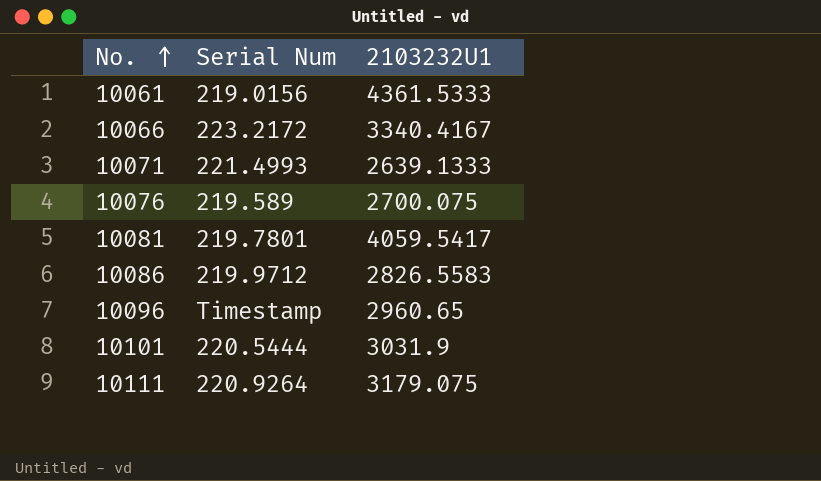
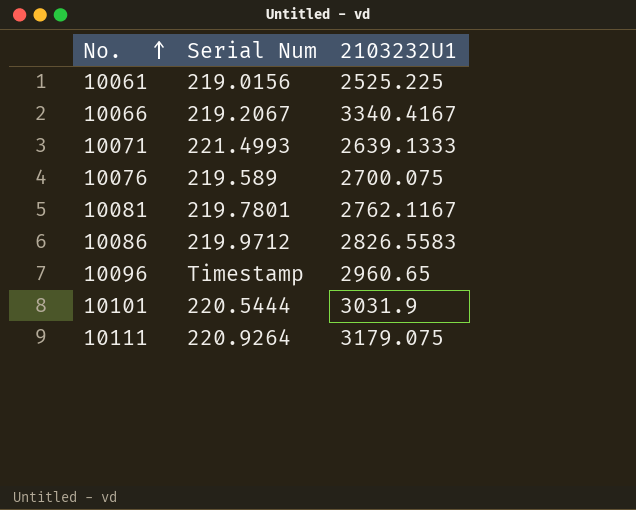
10061 | 2103232U1: 4361.5333 -> 2525.225
10066 | Serial Num: 223.2172 -> 219.2067
10081 | 2103232U1: 4059.5417 -> 2762.1167

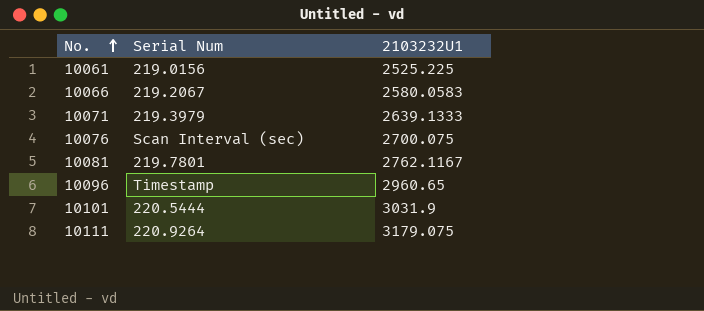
row 10086: 219.9712 | 2826.5583 -> none
10066 | 2103232U1: 3340.4167 -> 2580.0583
10071 | Serial Num: 221.4993 -> 219.3979
10076 | Serial Num: 219.589 -> Scan Interval (sec)

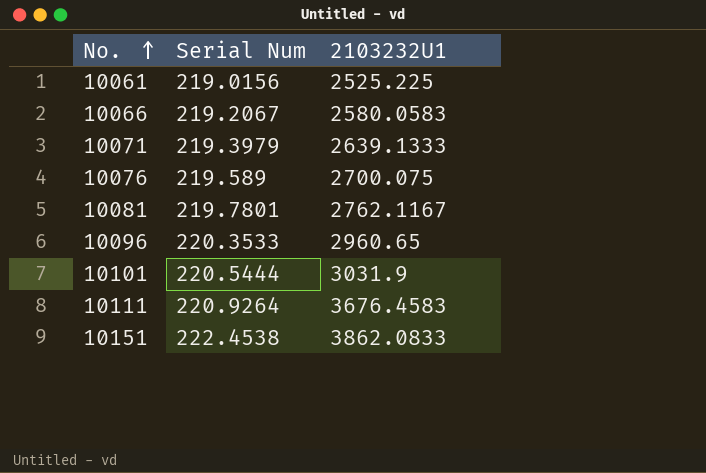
10076 | Serial Num: Scan Interval (sec) -> 219.589
10096 | Serial Num: Timestamp -> 220.3533
10111 | 2103232U1: 3179.075 -> 3676.4583
row 10151: none -> 222.4538 | 3862.0833

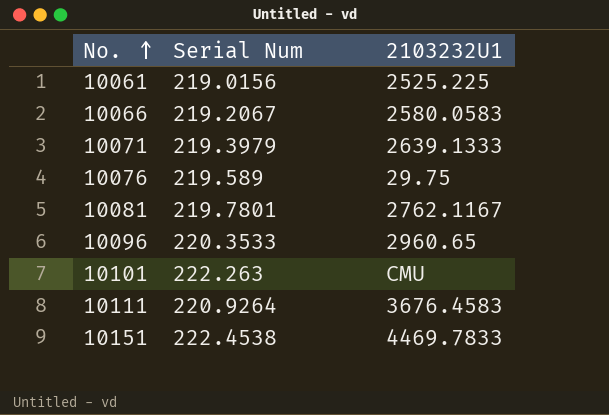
10076 | 2103232U1: 2700.075 -> 29.75
10101 | Serial Num: 220.5444 -> 222.263
10101 | 2103232U1: 3031.9 -> CMU
10151 | 2103232U1: 3862.0833 -> 4469.7833

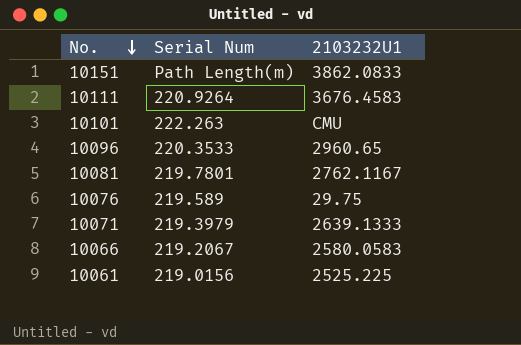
row order: No. ascending -> No. descending
10151 | Serial Num: 222.4538 -> Path Length(m)
10151 | 2103232U1: 4469.7833 -> 3862.0833

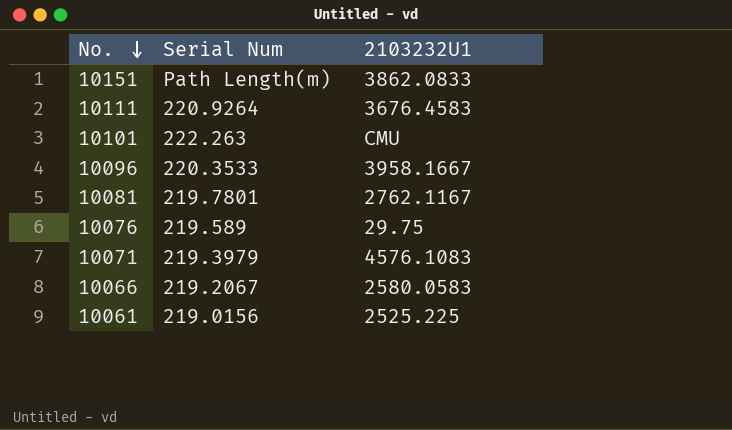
10096 | 2103232U1: 2960.65 -> 3958.1667
10071 | 2103232U1: 2639.1333 -> 4576.1083

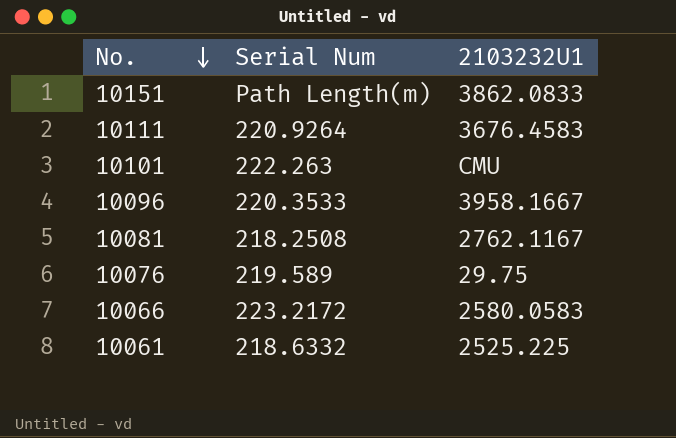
row 10071: 219.3979 | 4576.1083 -> none
10081 | Serial Num: 219.7801 -> 218.2508
10066 | Serial Num: 219.2067 -> 223.2172
10061 | Serial Num: 219.0156 -> 218.6332

